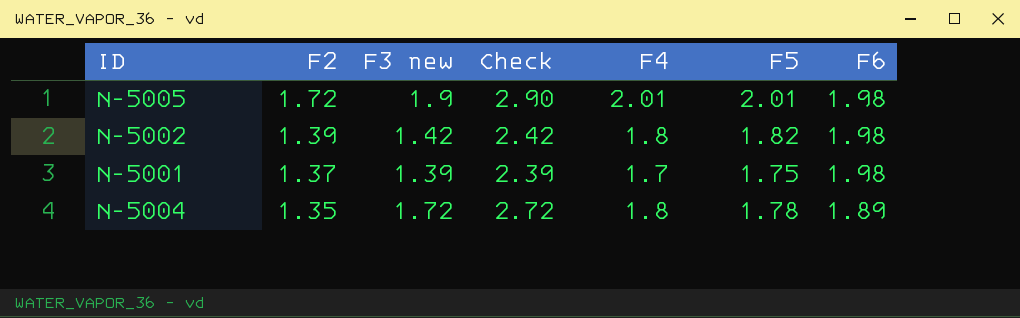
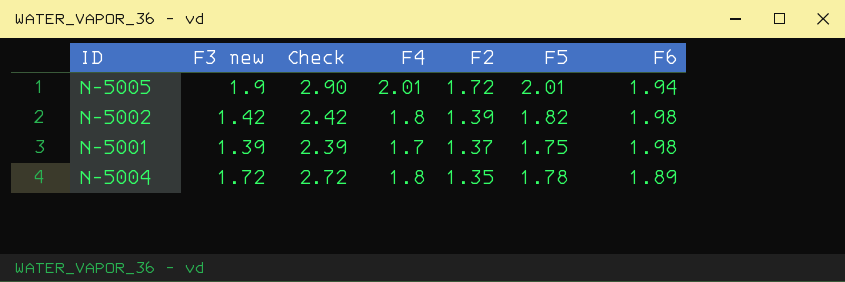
column F2 | position: 2 -> 5
N-5005 | F6: 1.98 -> 1.94

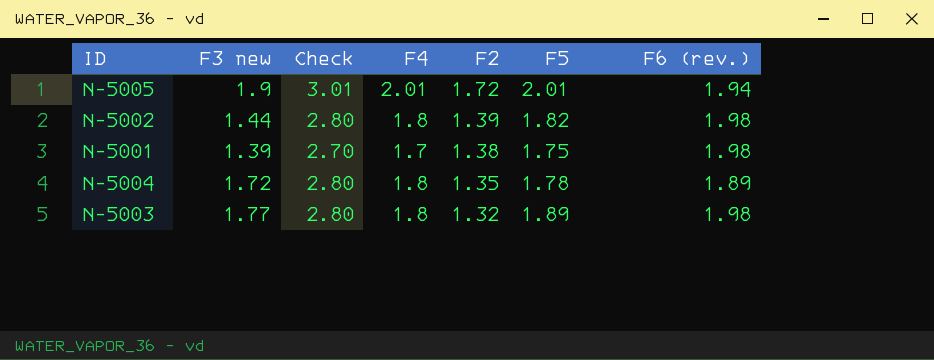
column Check | formula: [F3 new] + 1 -> [F4] + 1
column name: F6 -> F6 (rev.)
N-5002 | F3 new: 1.42 -> 1.44
N-5001 | F2: 1.37 -> 1.38
row N-5003: none -> 1.77 | 2.80 | 1.8 | 1.32 | 1.89 | 1.98

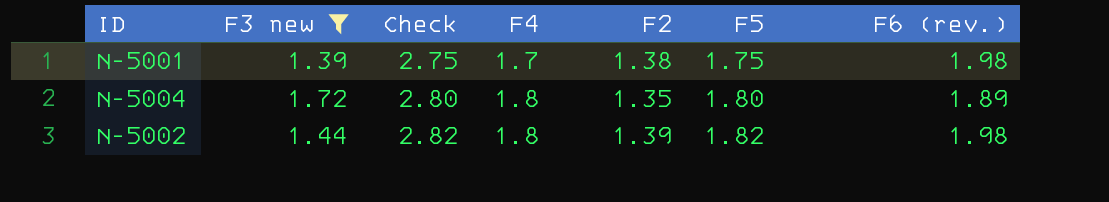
filter: none -> F3 new <= 1.72
row order: F2 descending -> Check ascending
column Check | formula: [F4] + 1 -> [F5] + 1
N-5004 | F5: 1.78 -> 1.80

